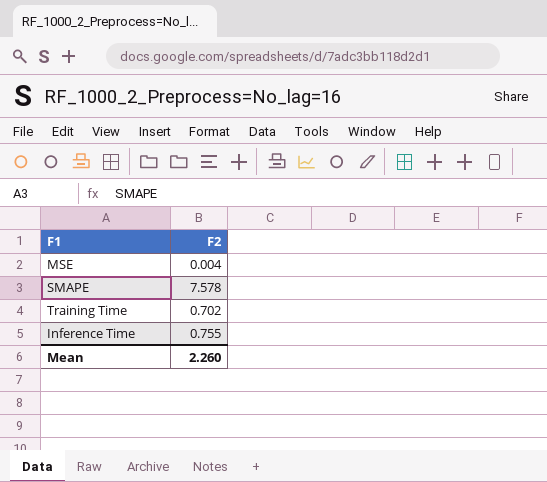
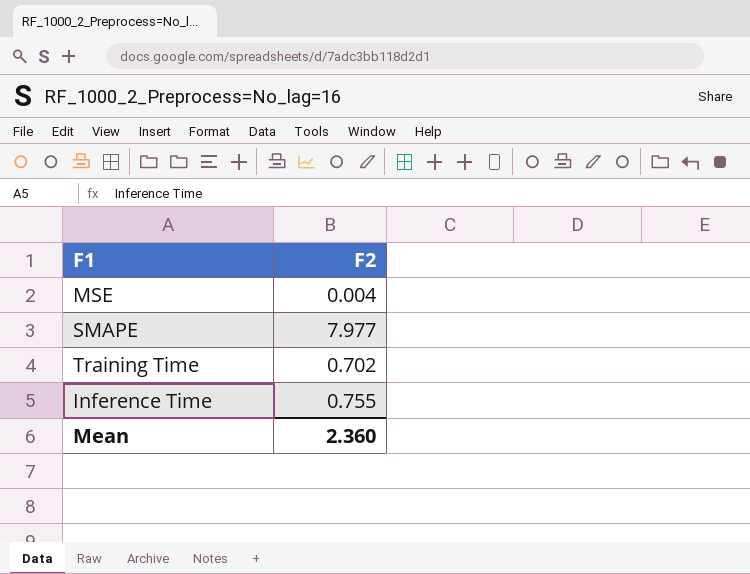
SMAPE | F2: 7.578 -> 7.977
Mean | F2: 2.260 -> 2.360

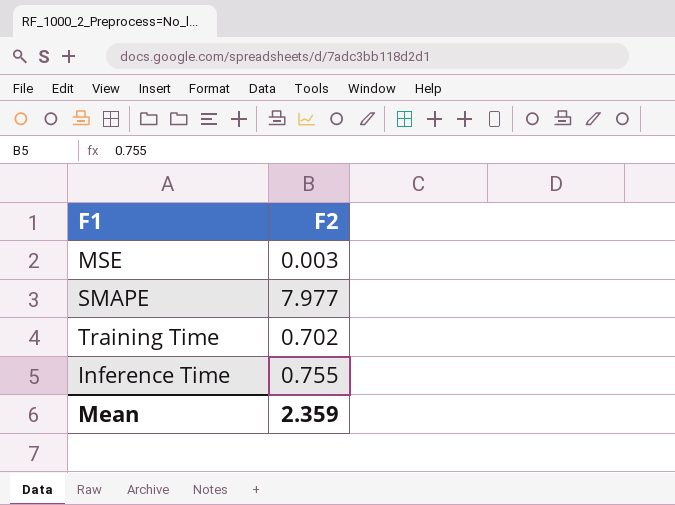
MSE | F2: 0.004 -> 0.003
Mean | F2: 2.360 -> 2.359

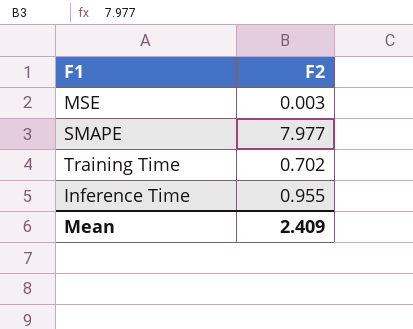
Inference Time | F2: 0.755 -> 0.955
Mean | F2: 2.359 -> 2.409

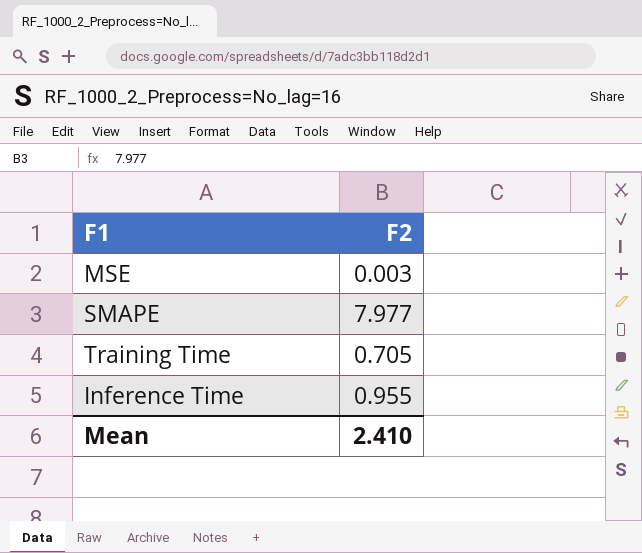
Training Time | F2: 0.702 -> 0.705
Mean | F2: 2.409 -> 2.410

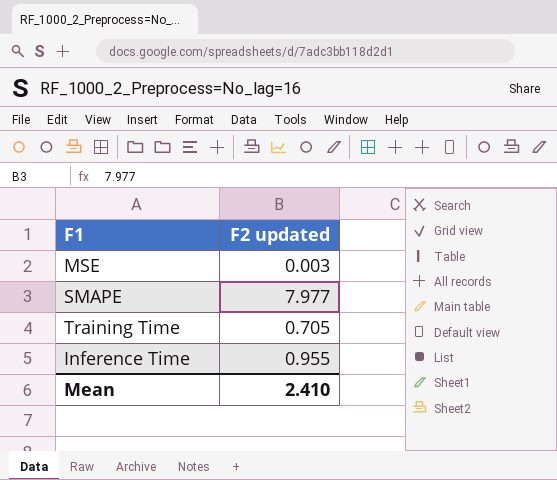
column name: F2 -> F2 updated

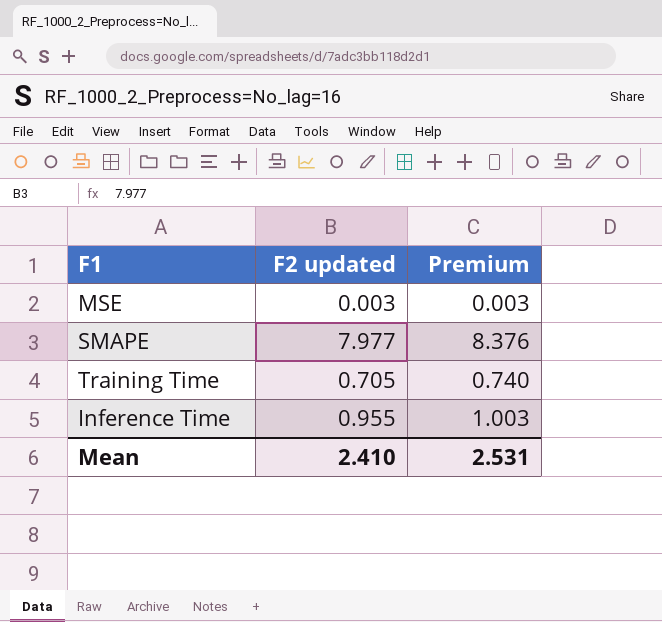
column Premium | formula: none -> [F2 updated] * 1.05

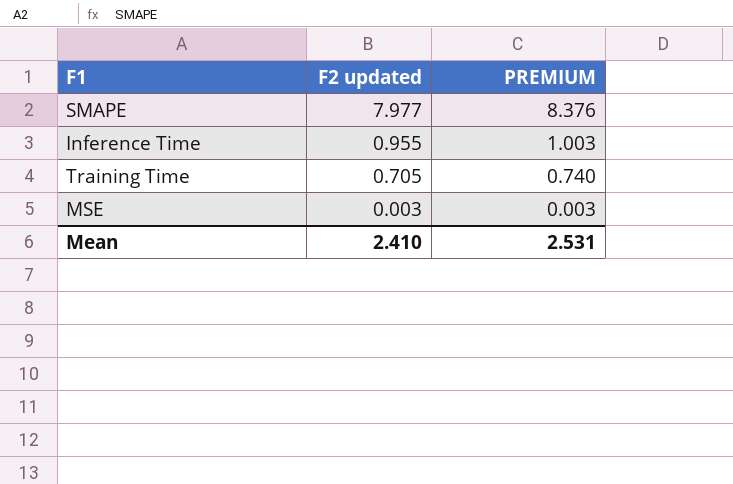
row order: none -> F2 updated descending
column name: Premium -> PREMIUM

